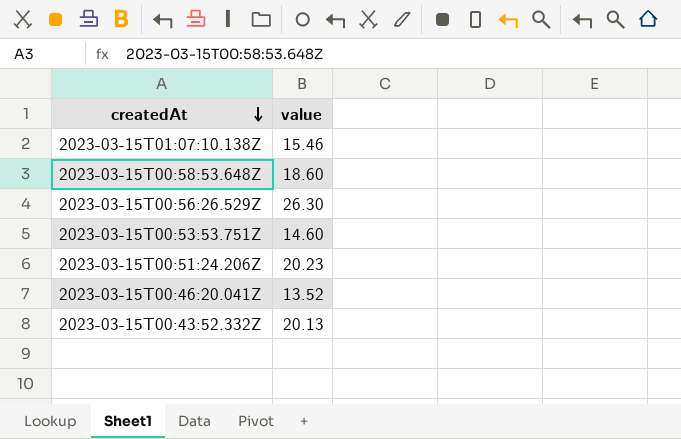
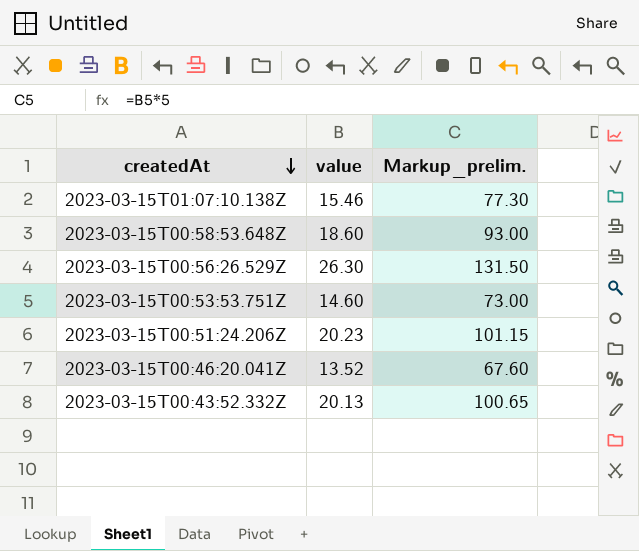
column Markup_prelim. | formula: none -> [value] * 5

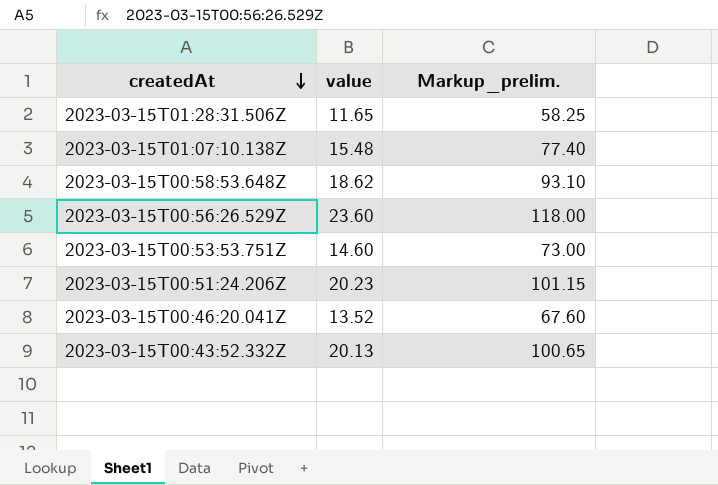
row 2023-03-15T01:28:31.506Z: none -> 11.65 | 58.25
2023-03-15T01:07:10.138Z | value: 15.46 -> 15.48
2023-03-15T01:07:10.138Z | Markup_prelim.: 77.30 -> 77.40
2023-03-15T00:58:53.648Z | value: 18.60 -> 18.62
2023-03-15T00:58:53.648Z | Markup_prelim.: 93.00 -> 93.10
2023-03-15T00:56:26.529Z | value: 26.30 -> 23.60
2023-03-15T00:56:26.529Z | Markup_prelim.: 131.50 -> 118.00

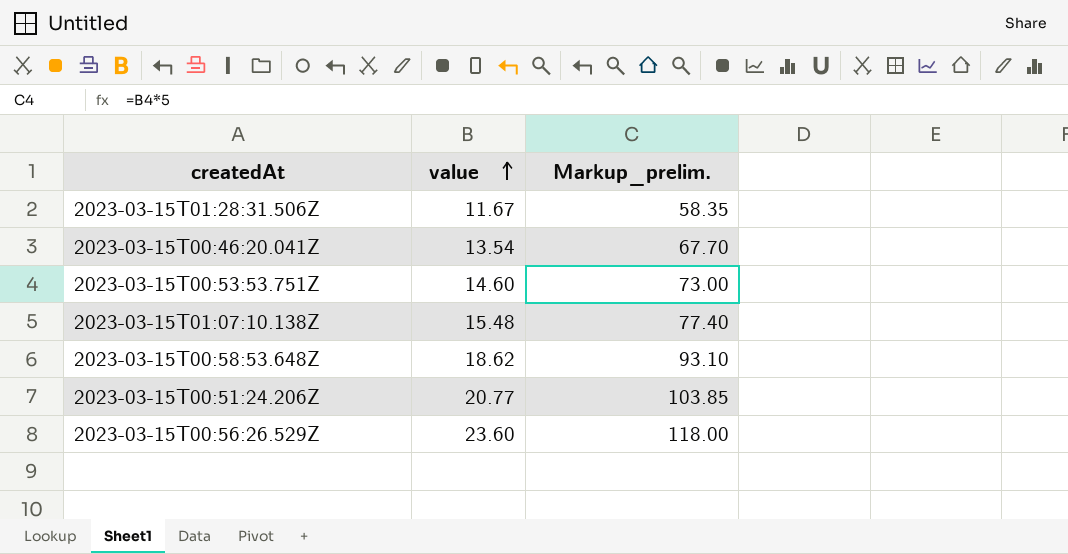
row order: createdAt descending -> value ascending
row 2023-03-15T00:43:52.332Z: 20.13 | 100.65 -> none
2023-03-15T01:28:31.506Z | value: 11.65 -> 11.67
2023-03-15T01:28:31.506Z | Markup_prelim.: 58.25 -> 58.35
2023-03-15T00:46:20.041Z | value: 13.52 -> 13.54
2023-03-15T00:46:20.041Z | Markup_prelim.: 67.60 -> 67.70
2023-03-15T00:51:24.206Z | value: 20.23 -> 20.77
2023-03-15T00:51:24.206Z | Markup_prelim.: 101.15 -> 103.85

